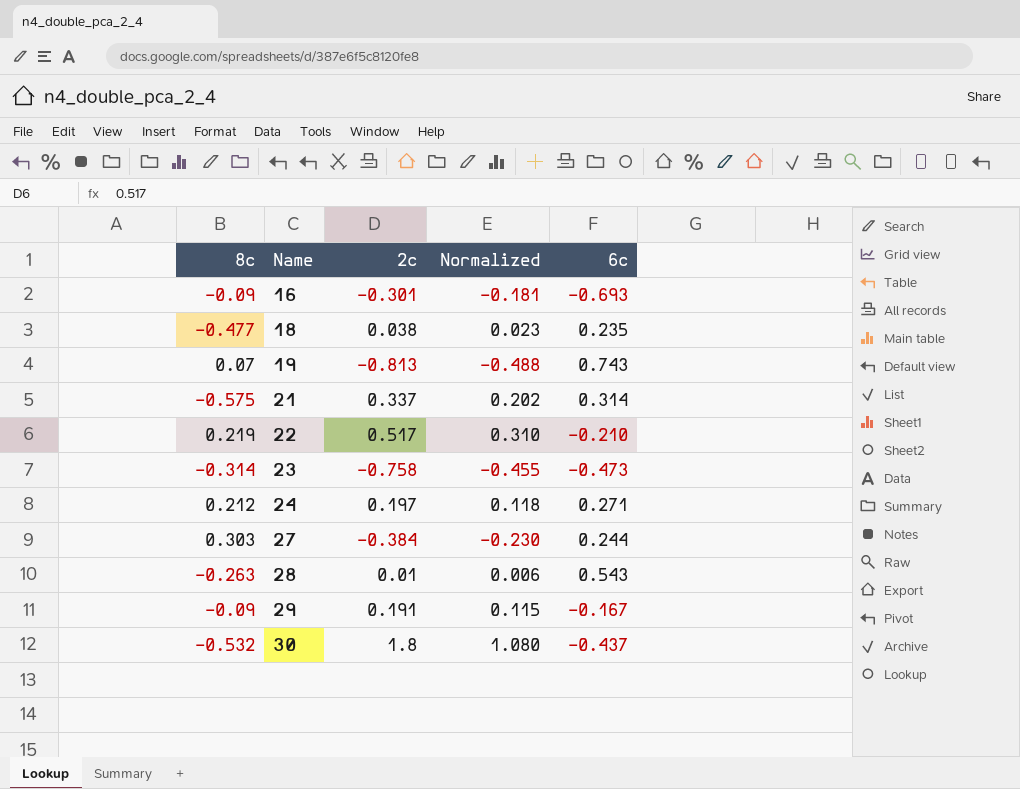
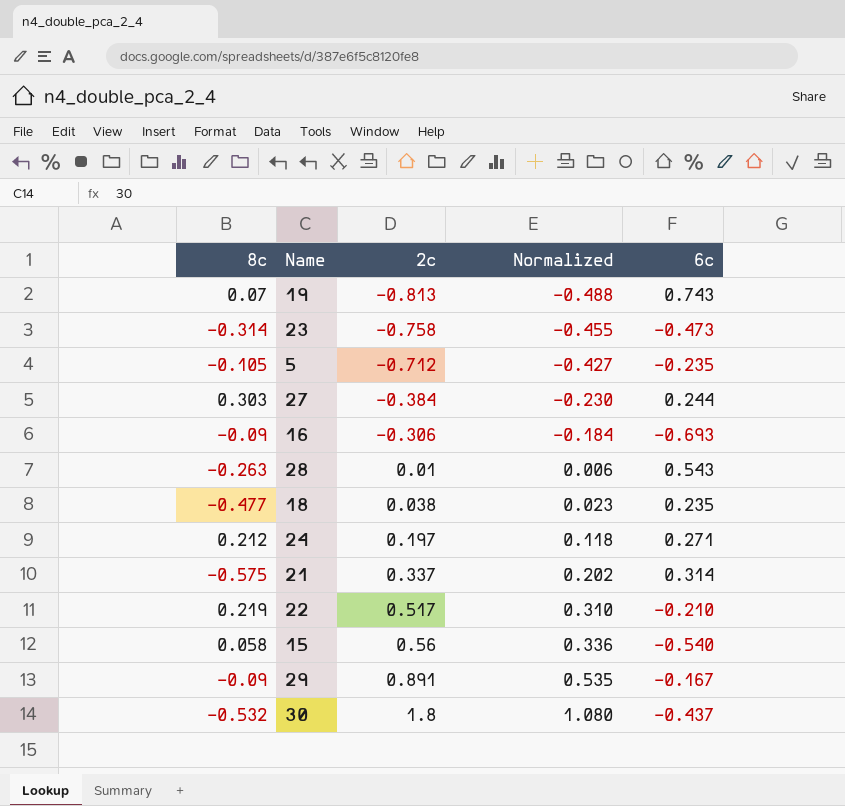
row order: Name ascending -> 2c ascending
row 5: none -> -0.105 | -0.712 | -0.427 | -0.235
16 | 2c: -0.301 -> -0.306
16 | Normalized: -0.181 -> -0.184
row 15: none -> 0.058 | 0.56 | 0.336 | -0.540
29 | 2c: 0.191 -> 0.891
29 | Normalized: 0.115 -> 0.535

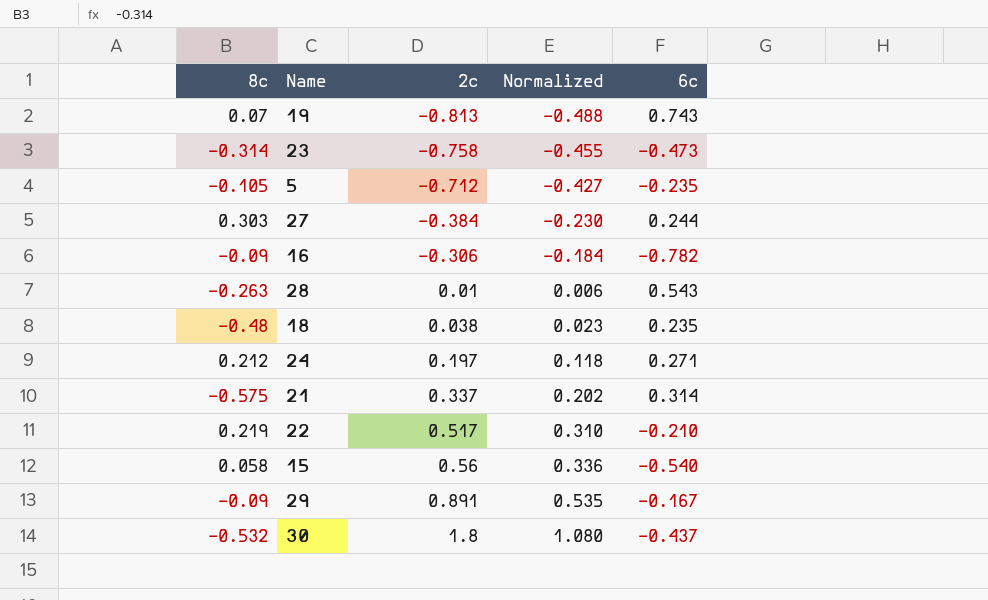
16 | 6c: -0.693 -> -0.782
18 | 8c: -0.477 -> -0.48

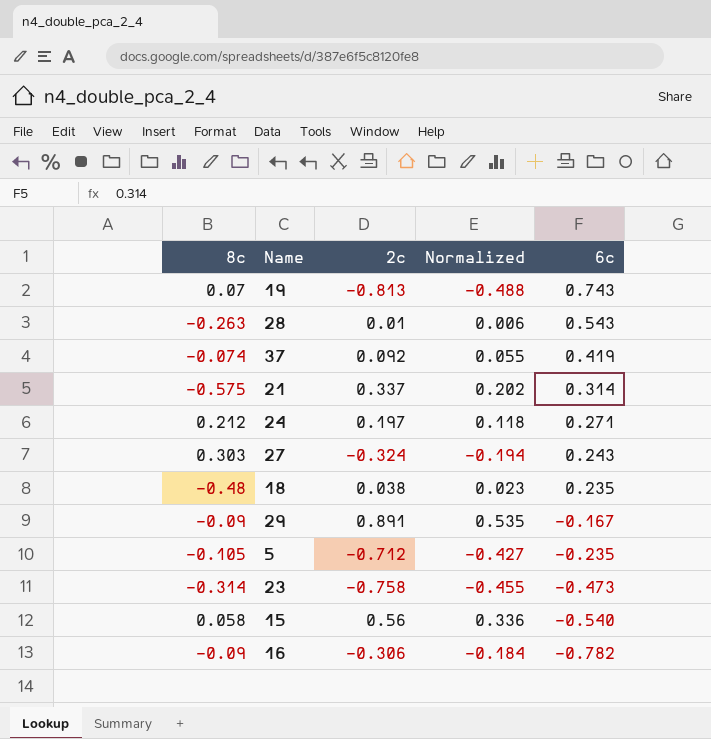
row order: 2c ascending -> 6c descending
row 22: 0.219 | 0.517 | 0.310 | -0.210 -> none
row 30: -0.532 | 1.8 | 1.080 | -0.437 -> none
row 37: none -> -0.074 | 0.092 | 0.055 | 0.419
27 | 2c: -0.384 -> -0.324
27 | Normalized: -0.230 -> -0.194
27 | 6c: 0.244 -> 0.243

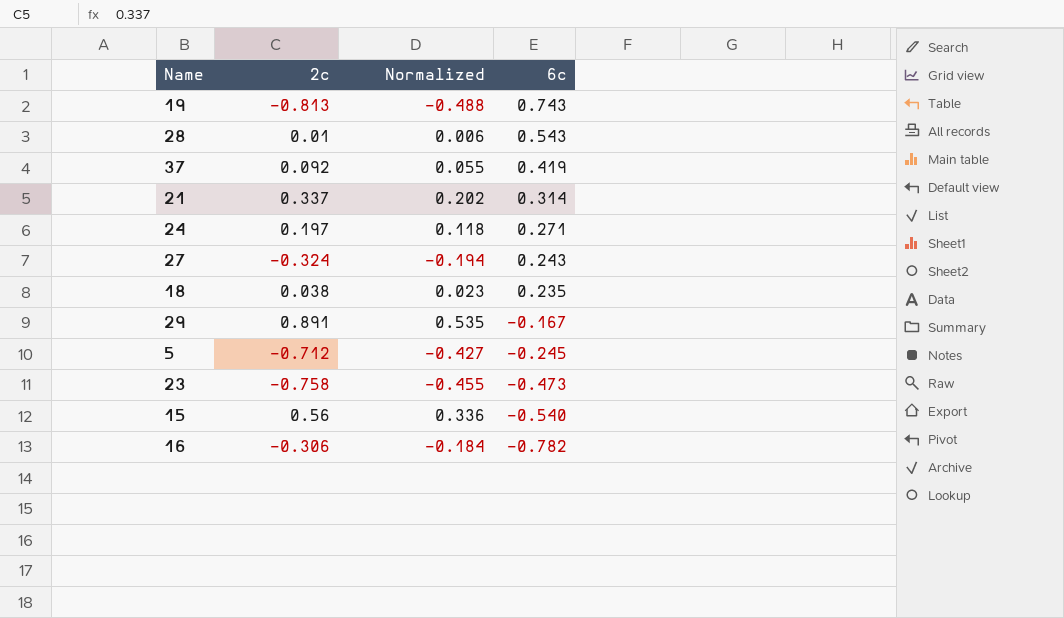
column 8c | position: 1 -> none
5 | 6c: -0.235 -> -0.245

